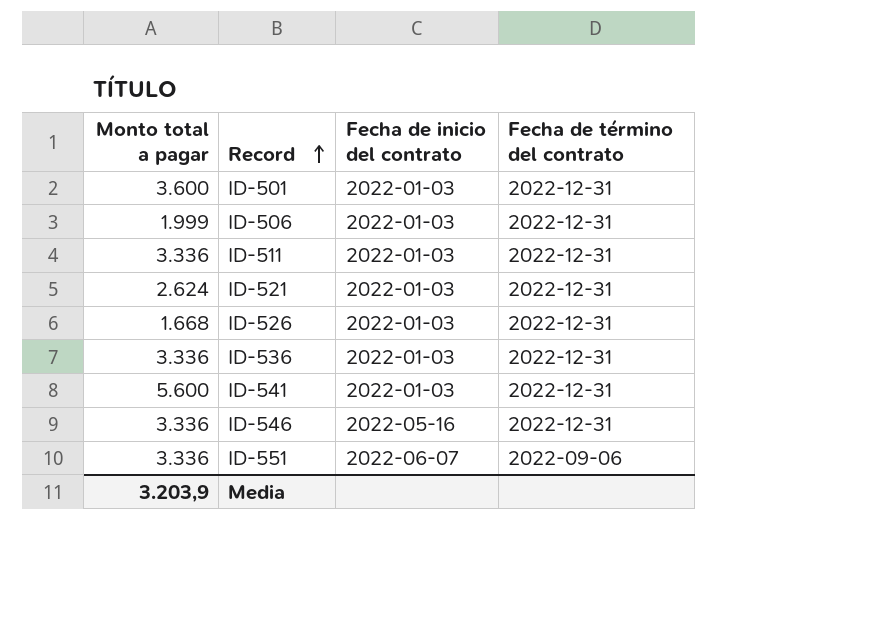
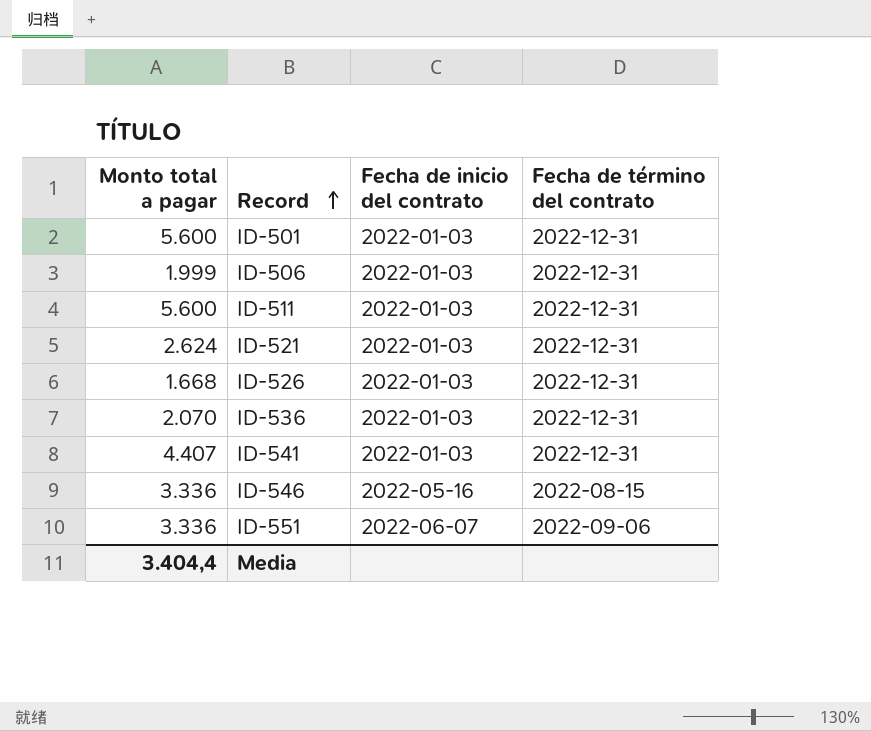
ID-501 | Monto total a pagar: 3.600 -> 5.600
ID-511 | Monto total a pagar: 3.336 -> 5.600
ID-536 | Monto total a pagar: 3.336 -> 2.070
ID-541 | Monto total a pagar: 5.600 -> 4.407
ID-546 | Fecha de término del contrato: 2022-12-31 -> 2022-08-15
Media | Monto total a pagar: 3.203,9 -> 3.404,4

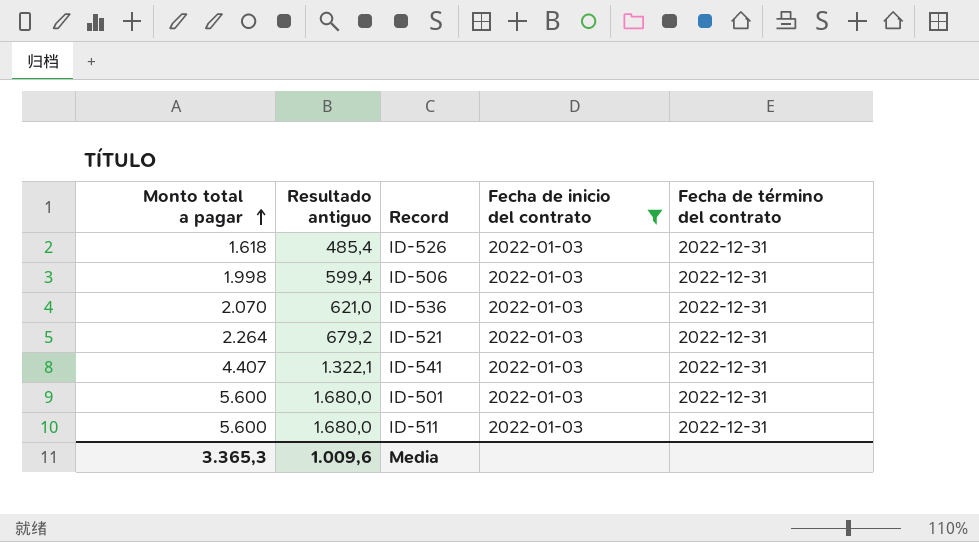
filter: none -> Fecha de inicio del contrato = 2022-01-03
row order: Record ascending -> Monto total a pagar ascending
column Resultado antiguo | formula: none -> [Monto total a pagar] * 0,3
ID-526 | Monto total a pagar: 1.668 -> 1.618
ID-506 | Monto total a pagar: 1.999 -> 1.998
ID-521 | Monto total a pagar: 2.624 -> 2.264
Media | Monto total a pagar: 3.404,4 -> 3.365,3

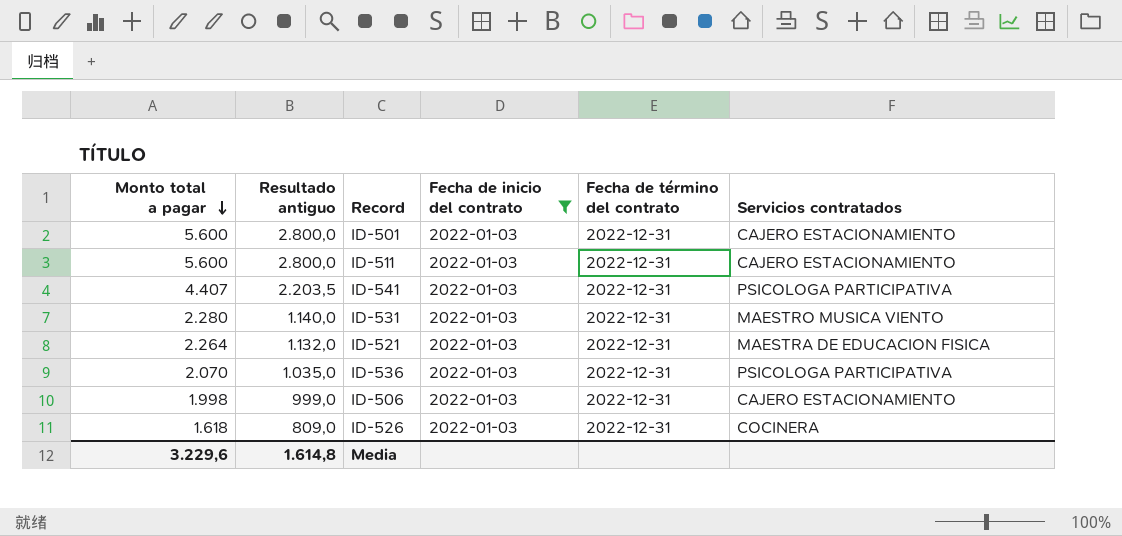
row order: Monto total a pagar ascending -> Monto total a pagar descending
column Resultado antiguo | formula: [Monto total a pagar] * 0,3 -> [Monto total a pagar] * 0,5
column Servicios contratados | position: none -> 6
row ID-531: none -> 2.280 | 1.140,0 | 2022-01-03 | 2022-12-31 | MAESTRO MUSICA VIENTO
Media | Monto total a pagar: 3.365,3 -> 3.229,6
Media | Resultado antiguo: 1.009,6 -> 1.614,8

